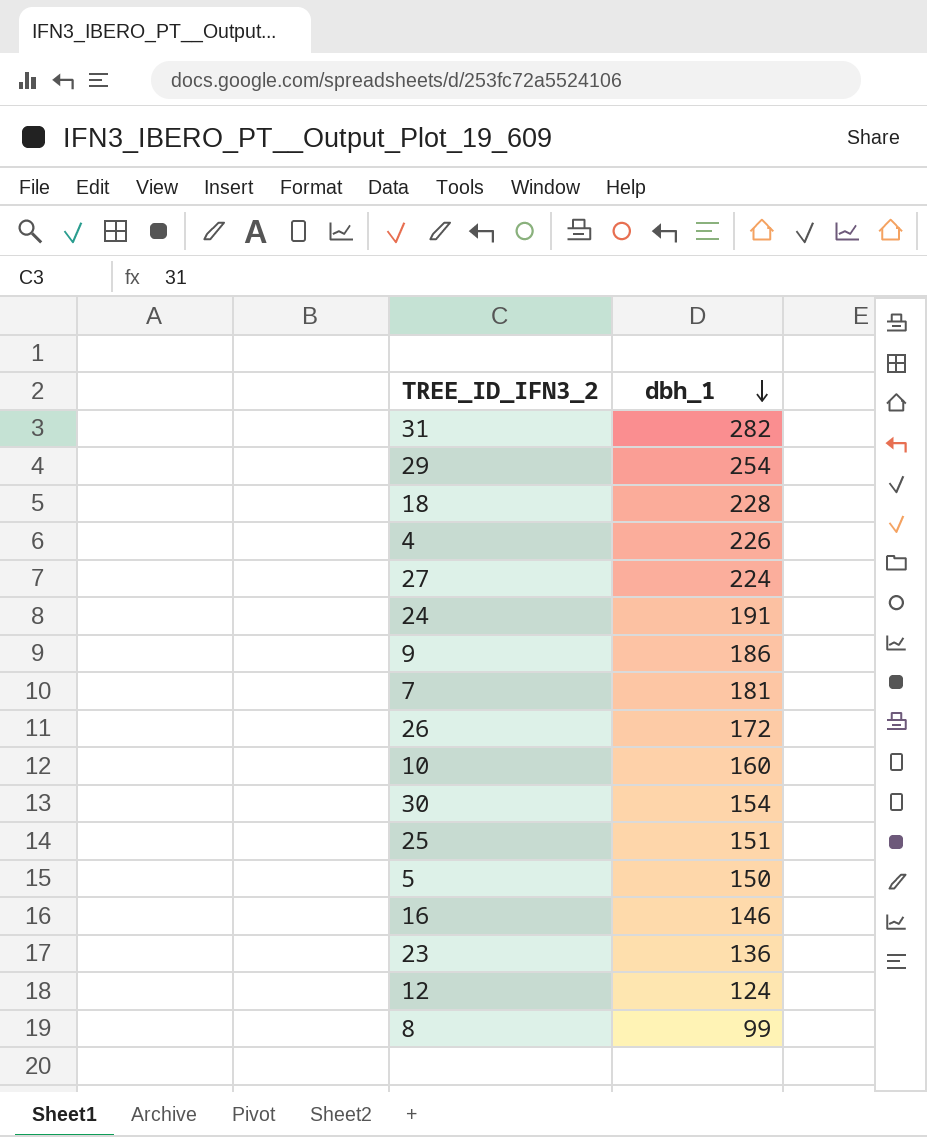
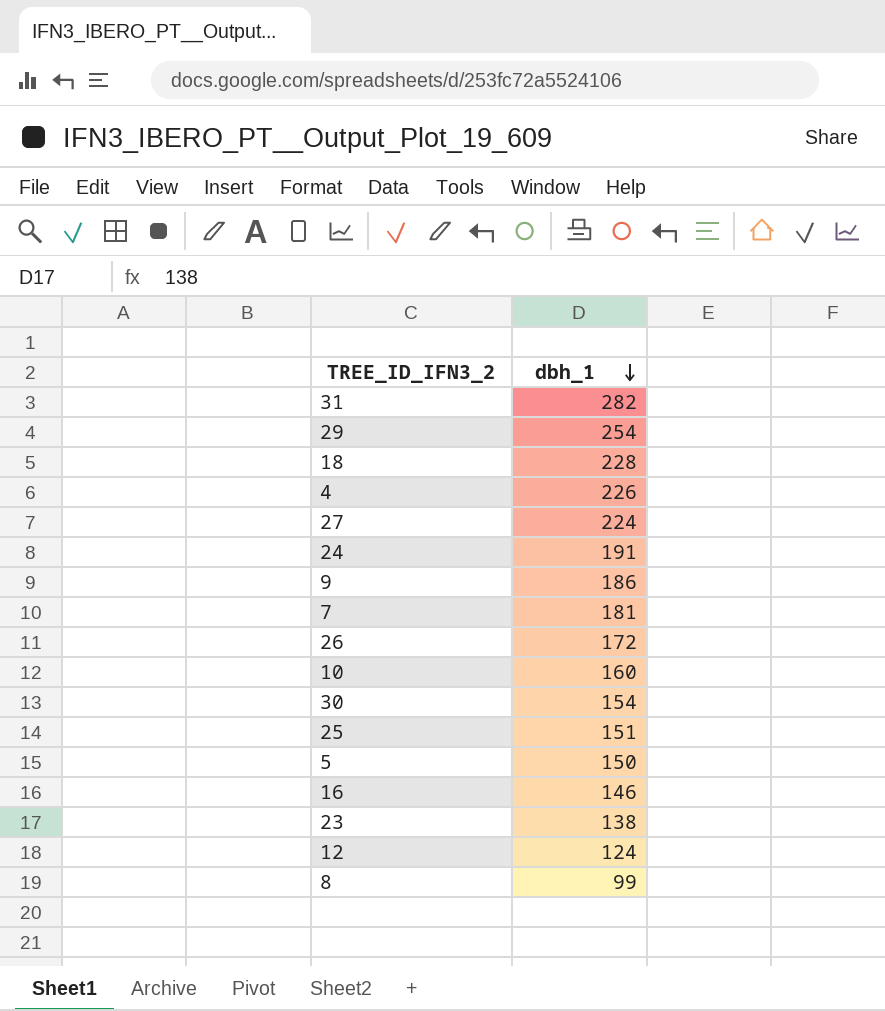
23 | dbh_1: 136 -> 138

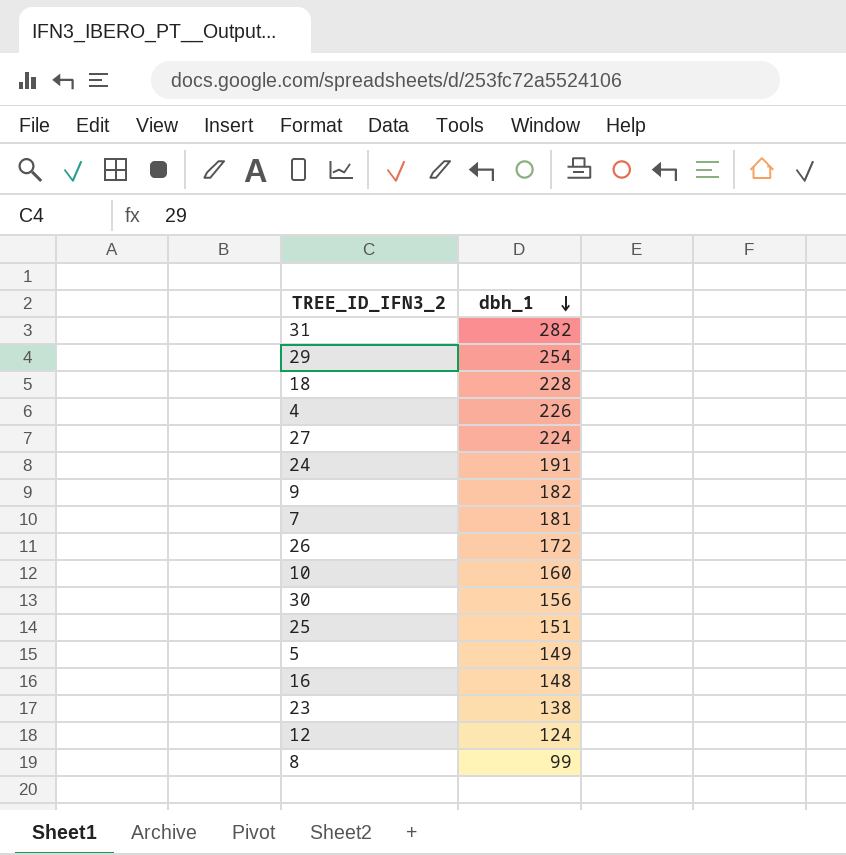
9 | dbh_1: 186 -> 182
30 | dbh_1: 154 -> 156
5 | dbh_1: 150 -> 149
16 | dbh_1: 146 -> 148

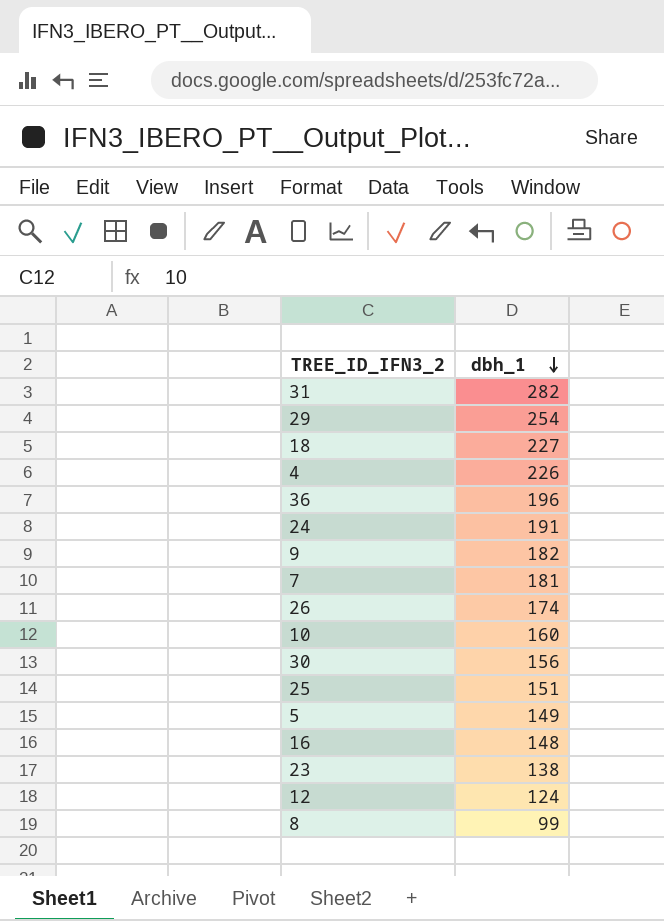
row 27: 224 -> none
18 | dbh_1: 228 -> 227
row 36: none -> 196
26 | dbh_1: 172 -> 174

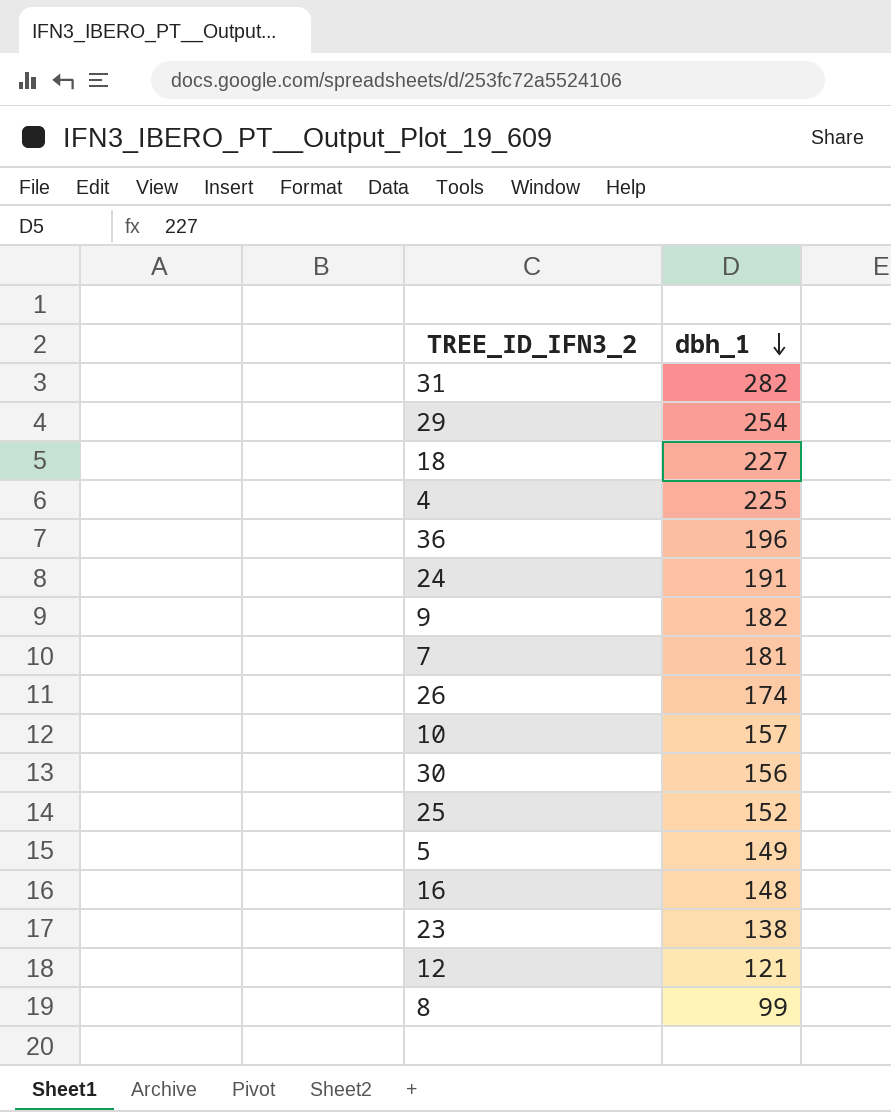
4 | dbh_1: 226 -> 225
10 | dbh_1: 160 -> 157
25 | dbh_1: 151 -> 152
12 | dbh_1: 124 -> 121

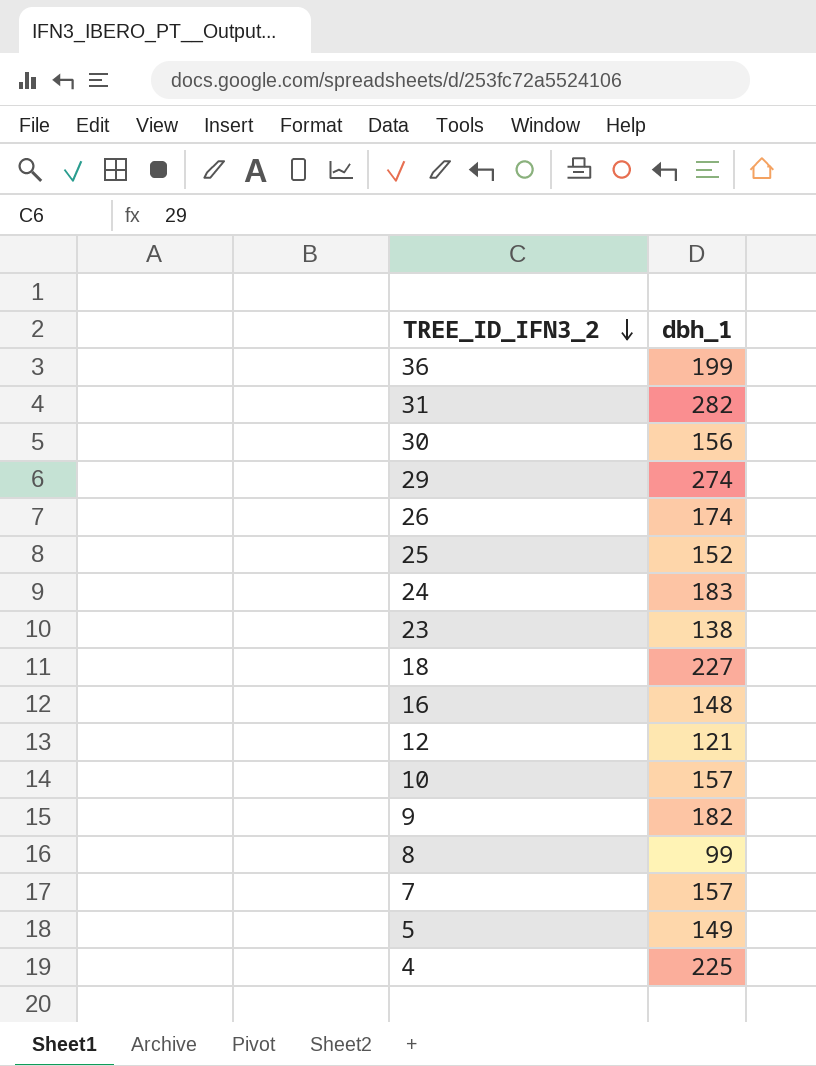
row order: dbh_1 descending -> TREE_ID_IFN3_2 descending
36 | dbh_1: 196 -> 199
29 | dbh_1: 254 -> 274
24 | dbh_1: 191 -> 183
7 | dbh_1: 181 -> 157

